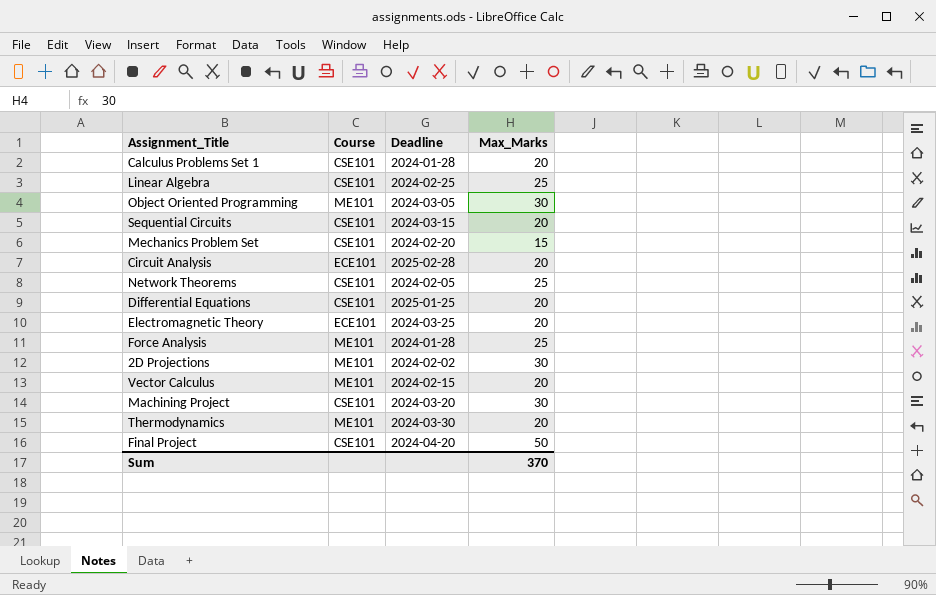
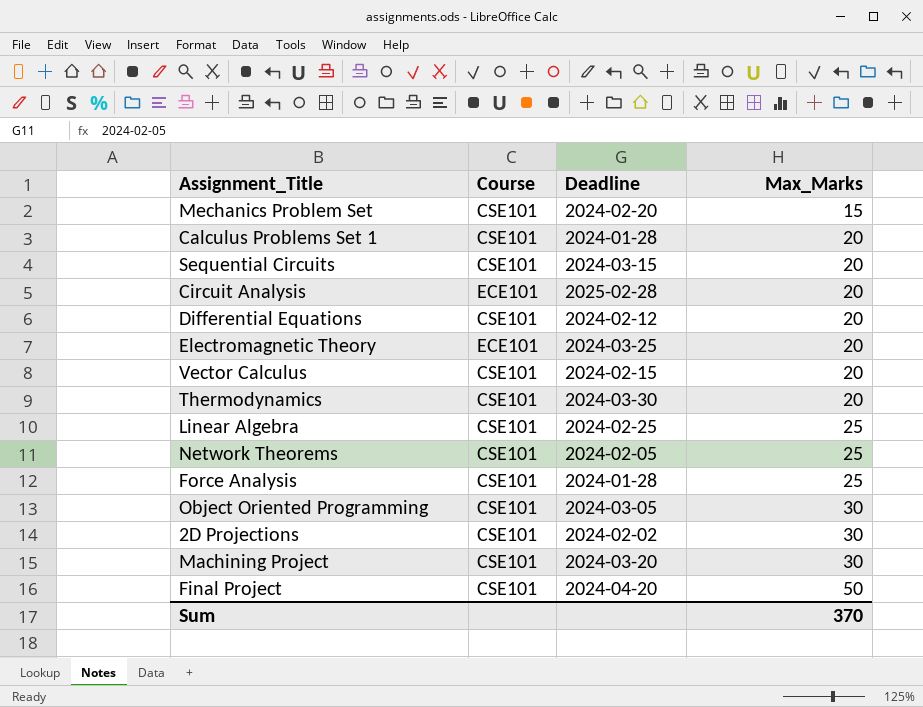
row order: none -> Max_Marks ascending
Differential Equations | Deadline: 2025-01-25 -> 2024-02-12
Vector Calculus | Course: ME101 -> CSE101
Thermodynamics | Course: ME101 -> CSE101
Force Analysis | Course: ME101 -> CSE101
Object Oriented Programming | Course: ME101 -> CSE101
2D Projections | Course: ME101 -> CSE101

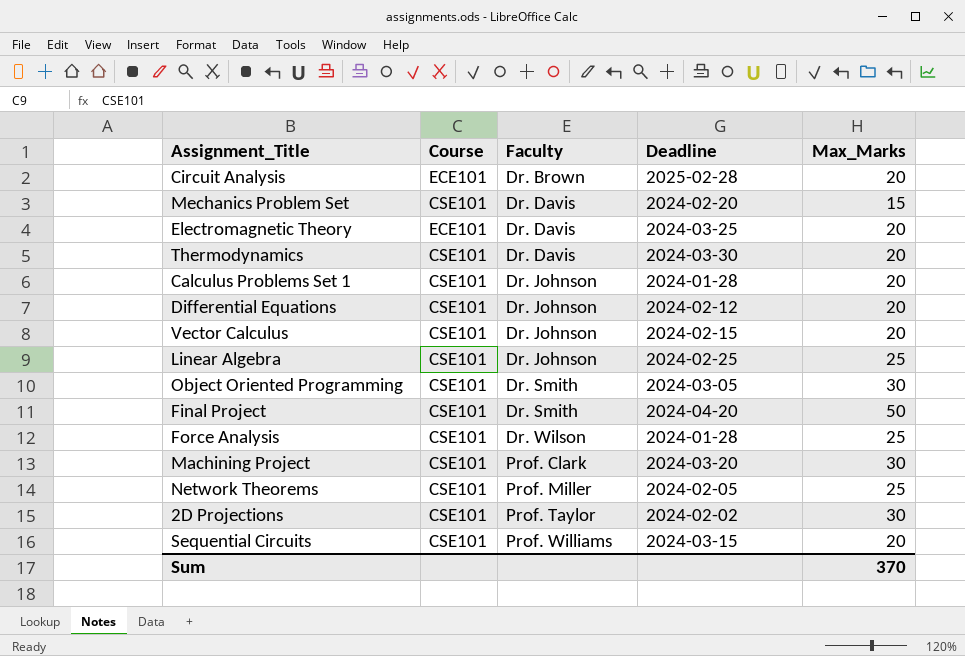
row order: Max_Marks ascending -> Faculty ascending
column Faculty | position: none -> 3

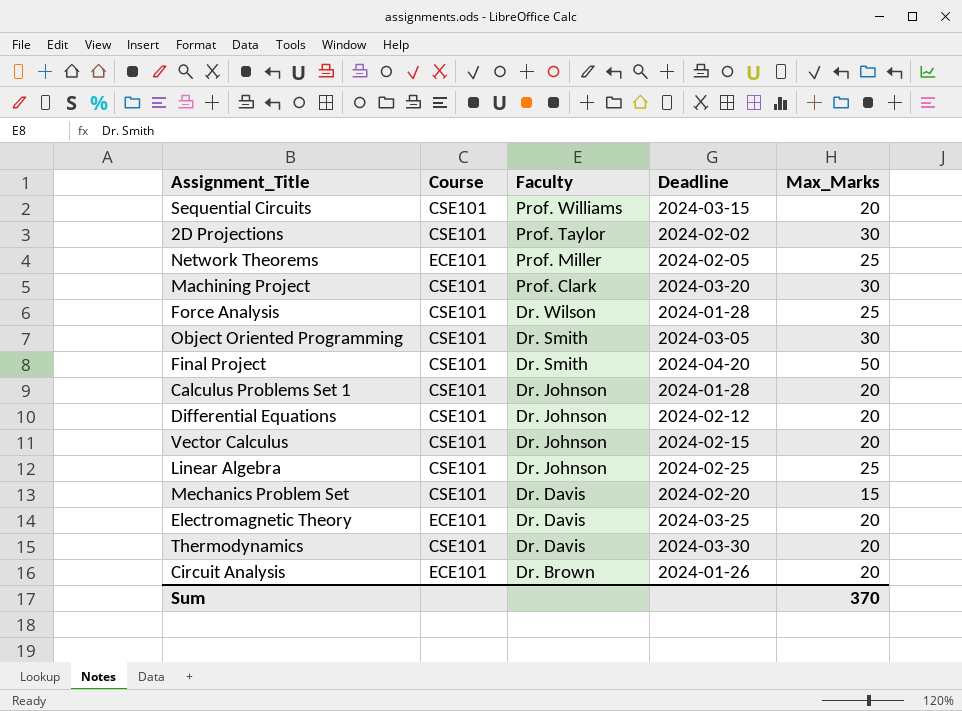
row order: Faculty ascending -> Faculty descending
Network Theorems | Course: CSE101 -> ECE101
Circuit Analysis | Deadline: 2025-02-28 -> 2024-01-26

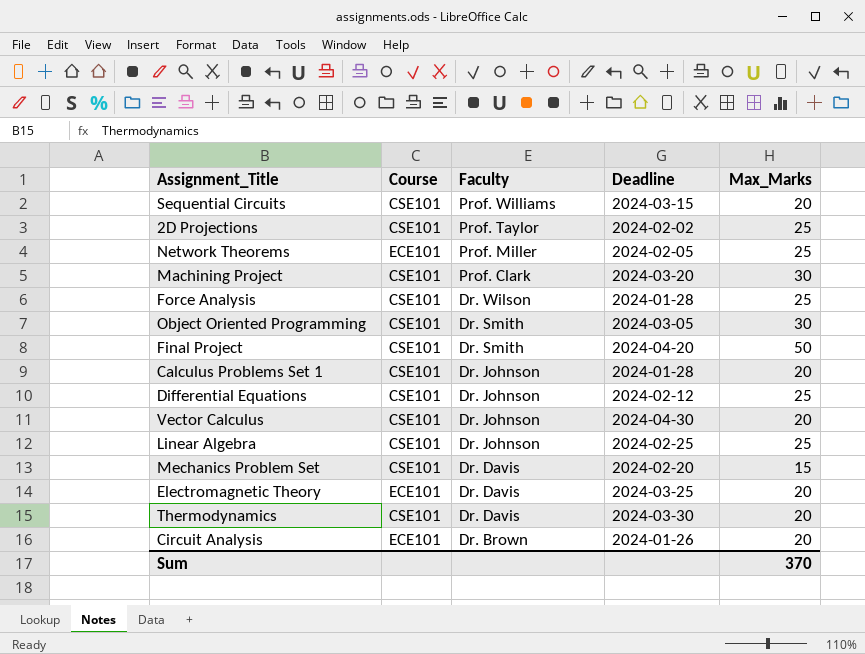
2D Projections | Max_Marks: 30 -> 25
Differential Equations | Max_Marks: 20 -> 25
Vector Calculus | Deadline: 2024-02-15 -> 2024-04-30

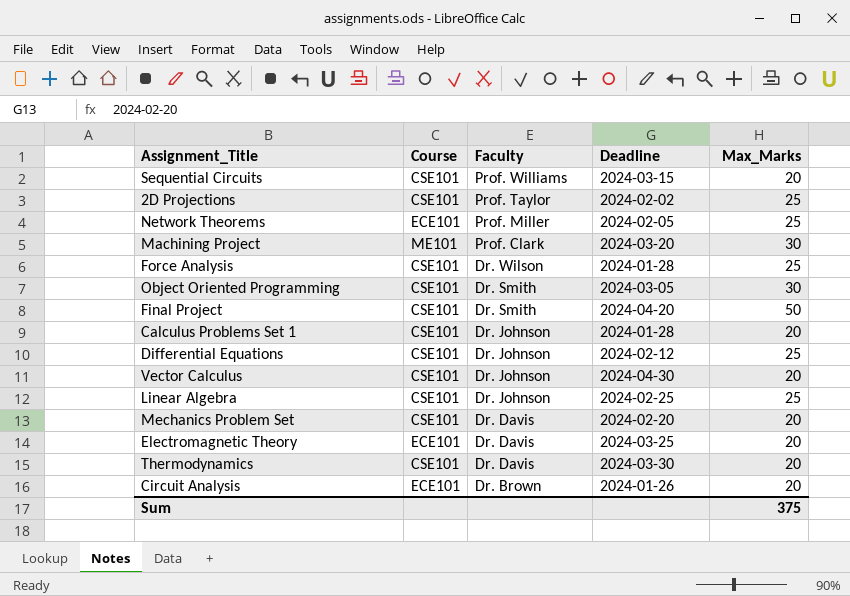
Machining Project | Course: CSE101 -> ME101
Mechanics Problem Set | Max_Marks: 15 -> 20
Sum | Max_Marks: 370 -> 375

